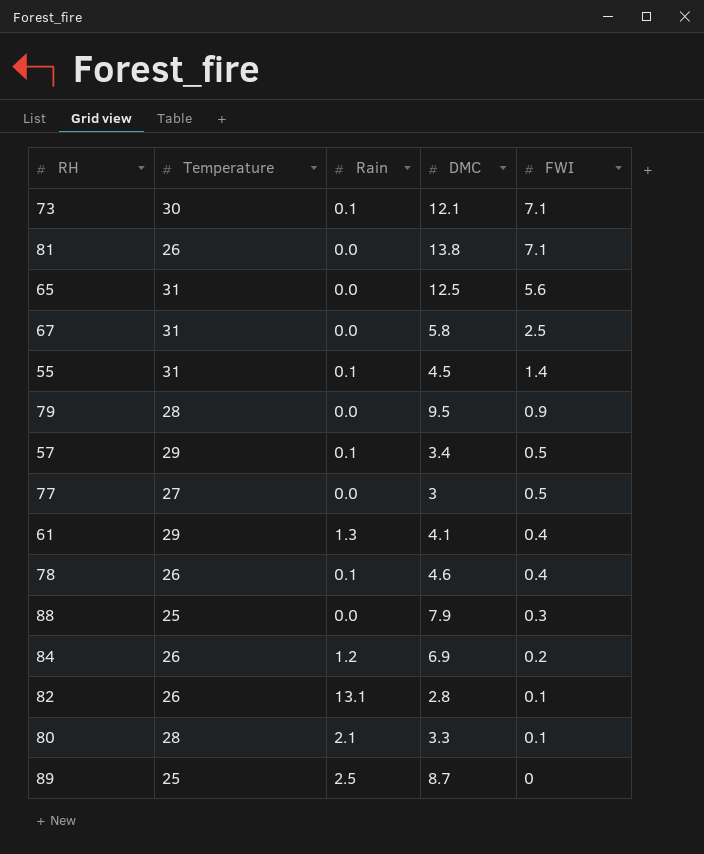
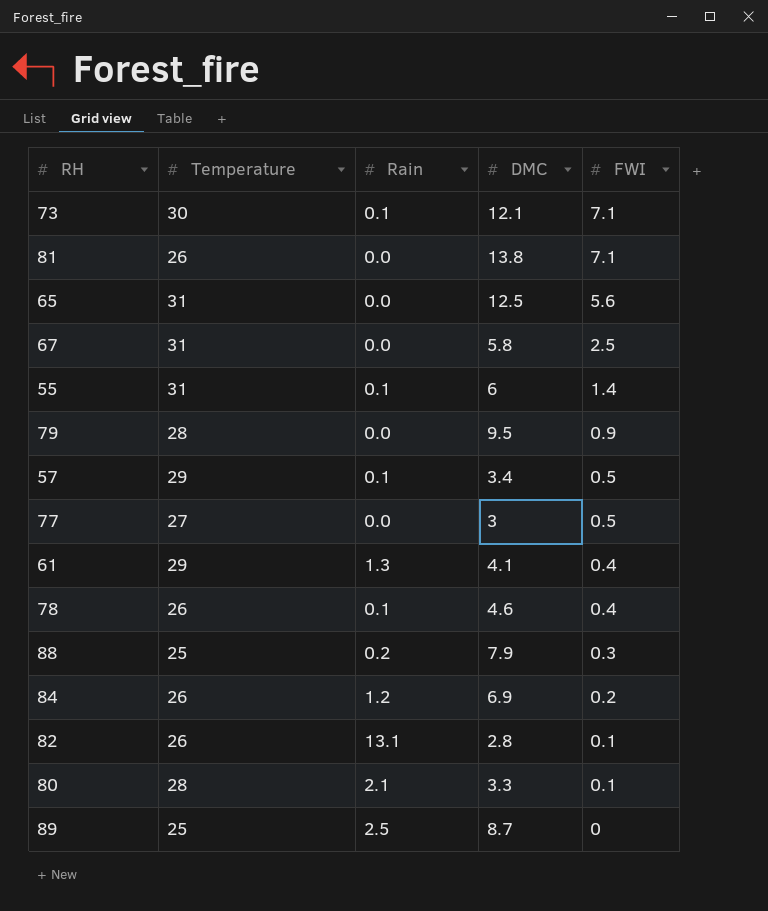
55 | DMC: 4.5 -> 6
88 | Rain: 0.0 -> 0.2

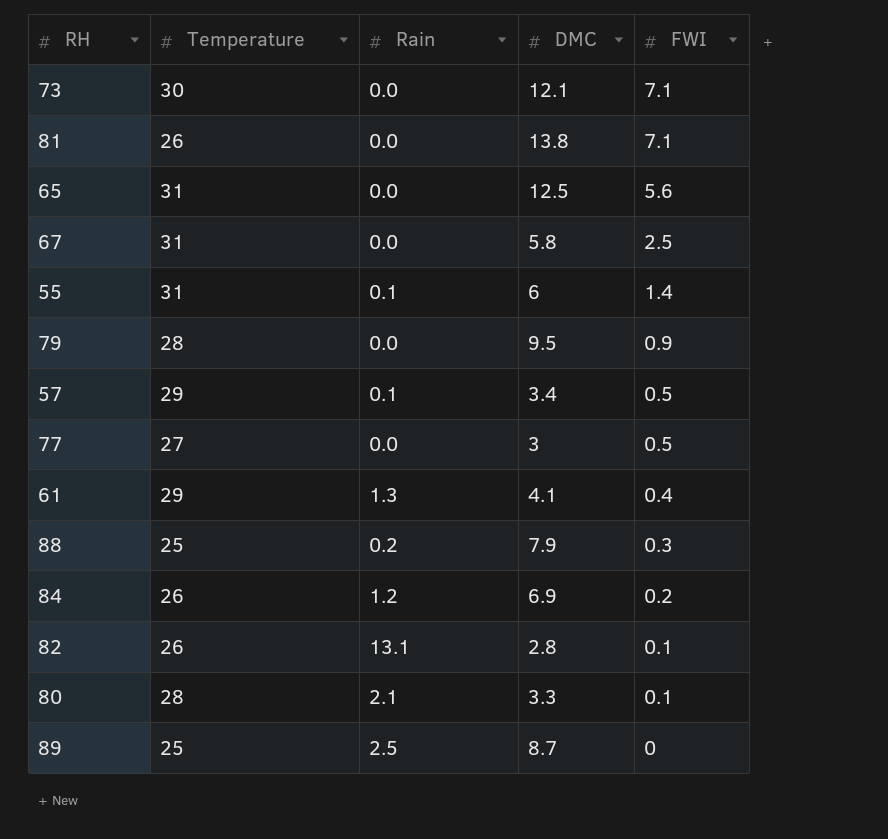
row 78: 26 | 0.1 | 4.6 | 0.4 -> none
73 | Rain: 0.1 -> 0.0

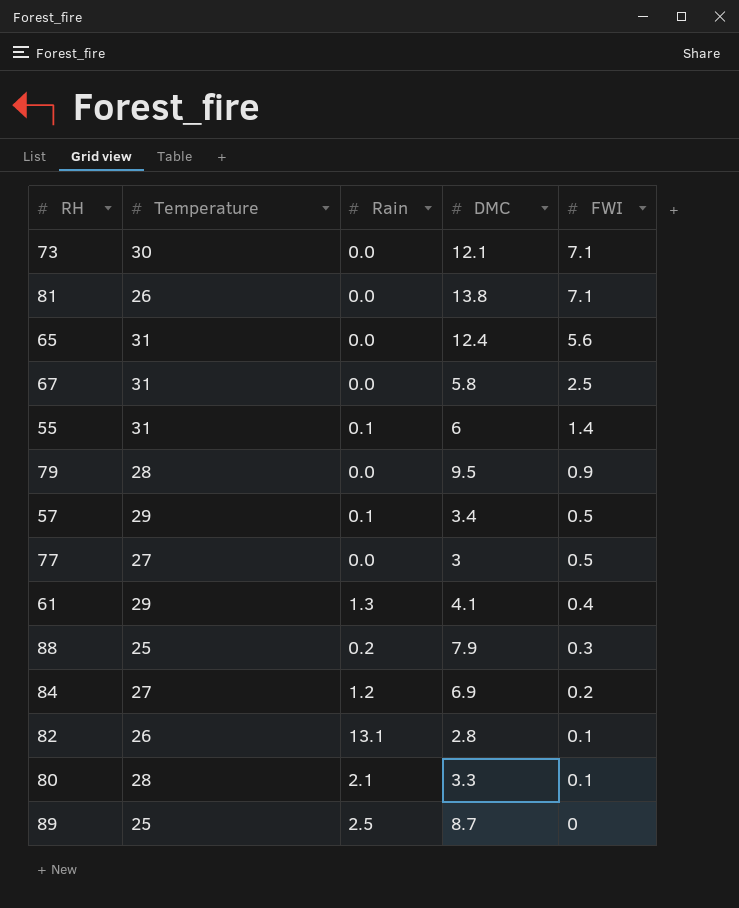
65 | DMC: 12.5 -> 12.4
84 | Temperature: 26 -> 27

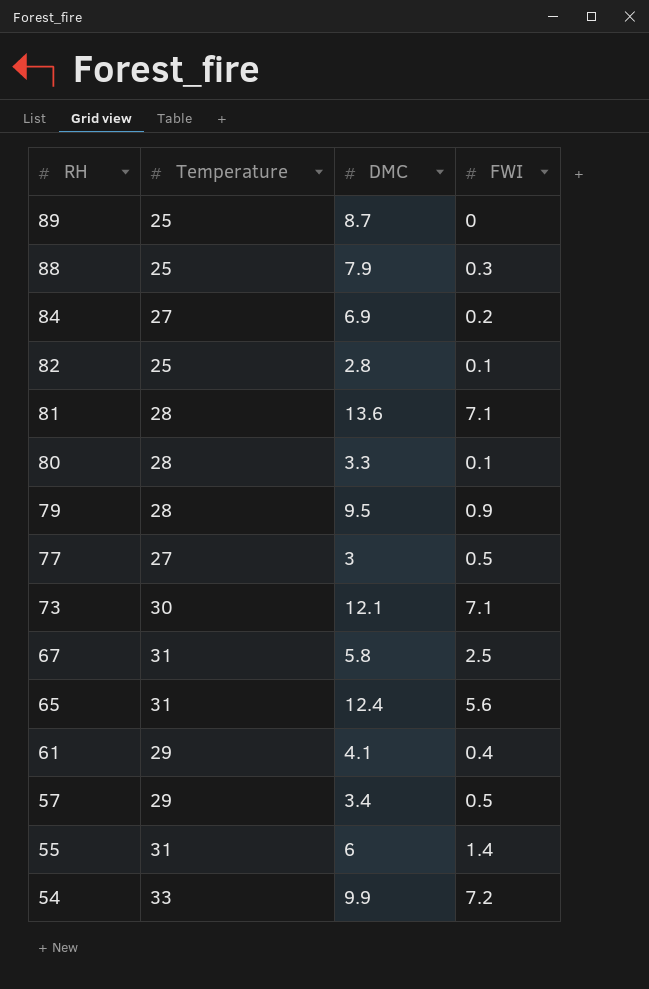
row order: FWI descending -> RH descending
column Rain | position: 3 -> none
82 | Temperature: 26 -> 25
81 | Temperature: 26 -> 28
81 | DMC: 13.8 -> 13.6
row 54: none -> 33 | 9.9 | 7.2

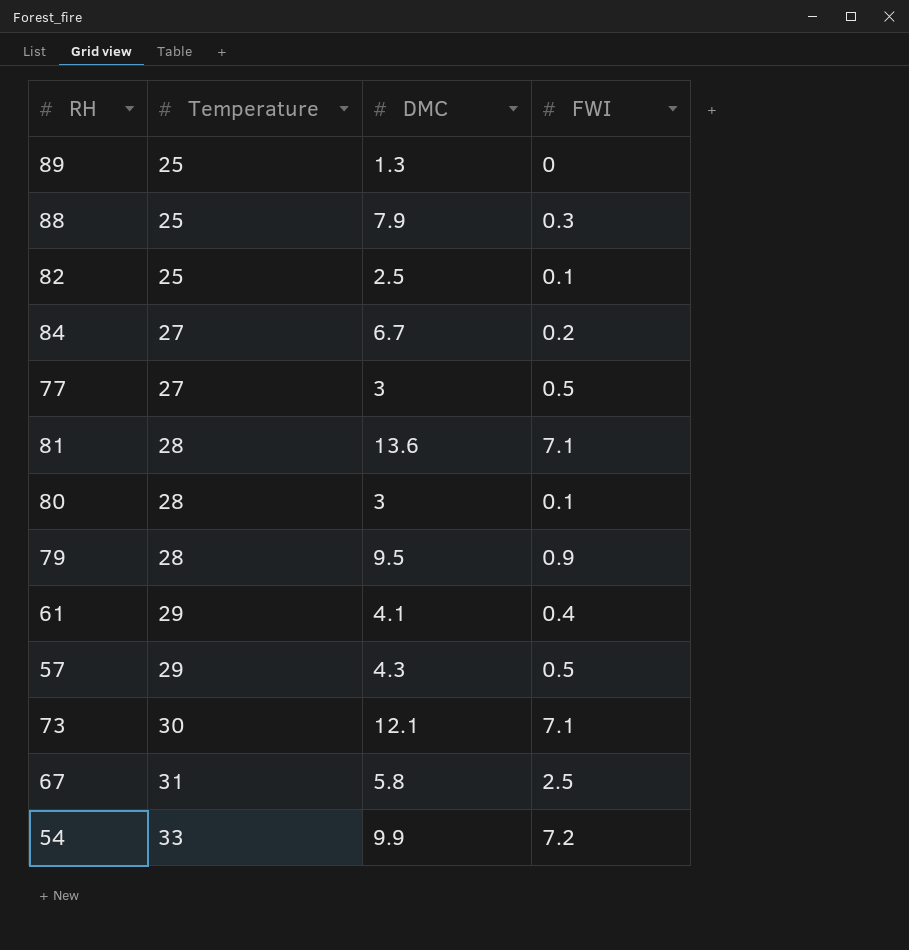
row order: RH descending -> Temperature ascending
row 65: 31 | 12.4 | 5.6 -> none
row 55: 31 | 6 | 1.4 -> none
89 | DMC: 8.7 -> 1.3
82 | DMC: 2.8 -> 2.5
84 | DMC: 6.9 -> 6.7
80 | DMC: 3.3 -> 3
57 | DMC: 3.4 -> 4.3

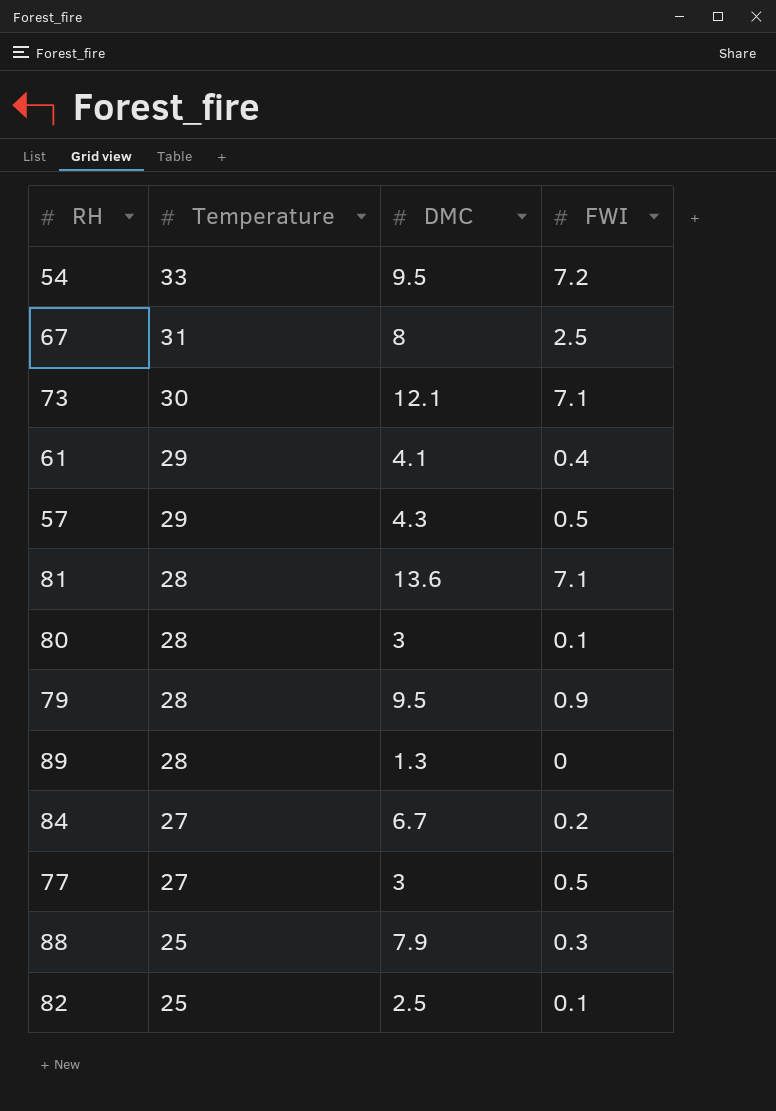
row order: Temperature ascending -> Temperature descending
54 | DMC: 9.9 -> 9.5
67 | DMC: 5.8 -> 8
89 | Temperature: 25 -> 28

